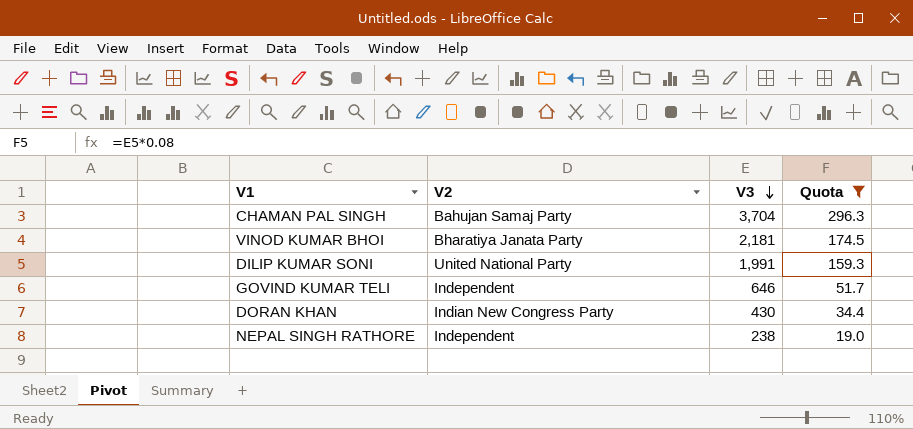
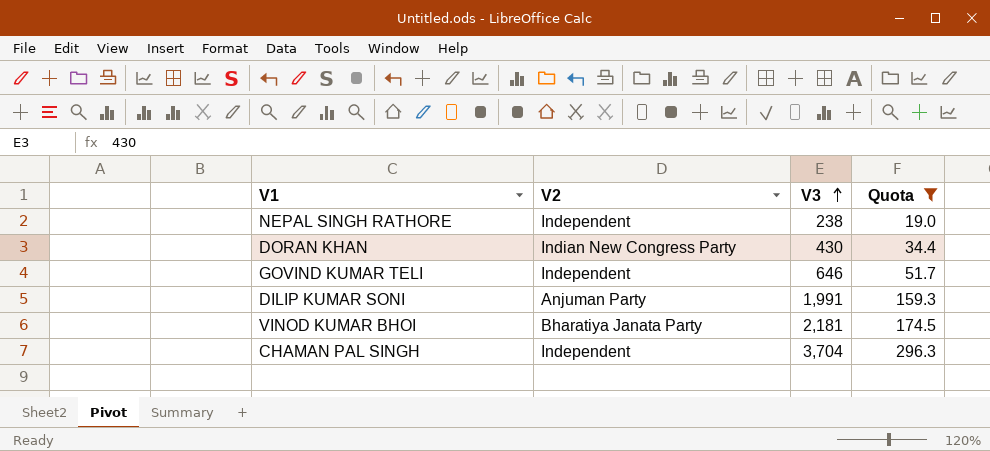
row order: V3 descending -> V3 ascending
DILIP KUMAR SONI | V2: United National Party -> Anjuman Party
CHAMAN PAL SINGH | V2: Bahujan Samaj Party -> Independent

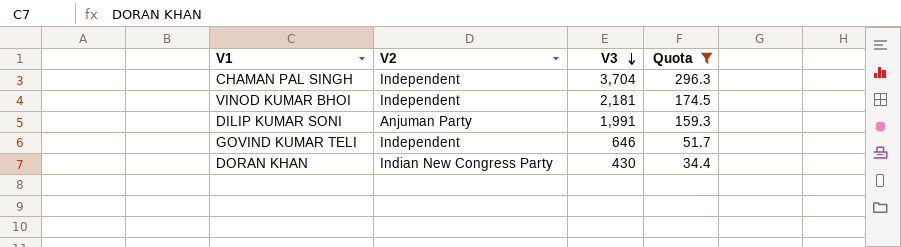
row order: V3 ascending -> V3 descending
row NEPAL SINGH RATHORE: Independent | 238 | 19.0 -> none
VINOD KUMAR BHOI | V2: Bharatiya Janata Party -> Independent

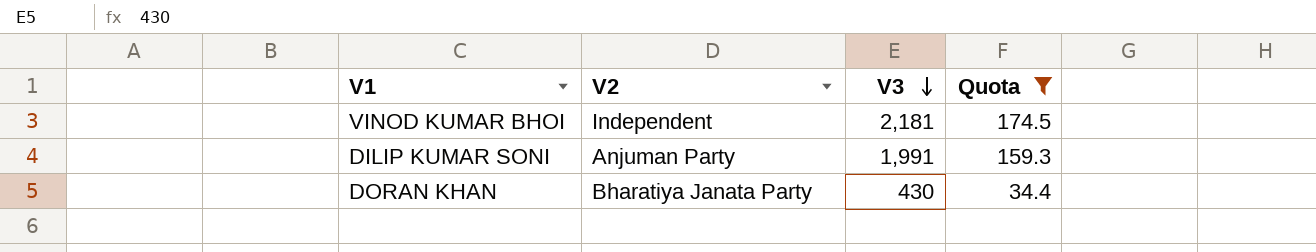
row CHAMAN PAL SINGH: Independent | 3,704 | 296.3 -> none
row GOVIND KUMAR TELI: Independent | 646 | 51.7 -> none
DORAN KHAN | V2: Indian New Congress Party -> Bharatiya Janata Party

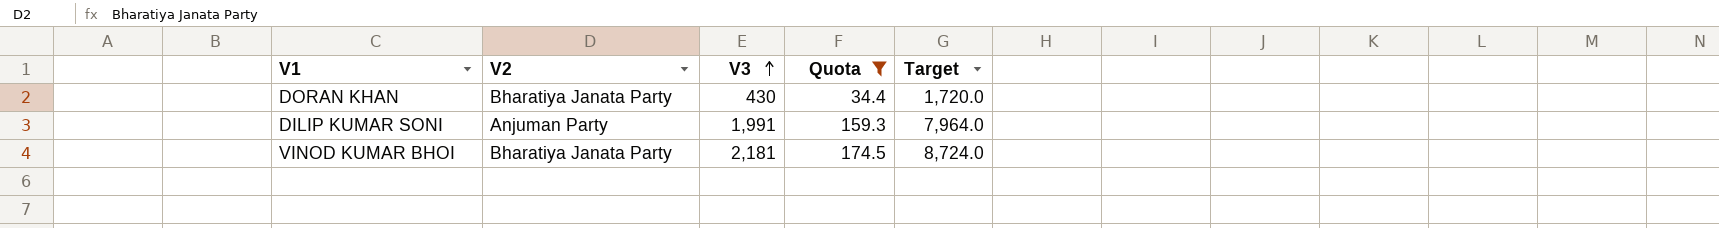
row order: V3 descending -> V3 ascending
column Target | formula: none -> [V3] * 4
VINOD KUMAR BHOI | V2: Independent -> Bharatiya Janata Party

